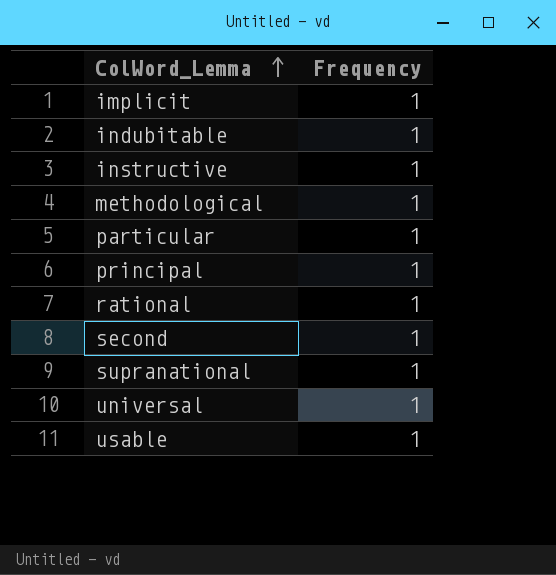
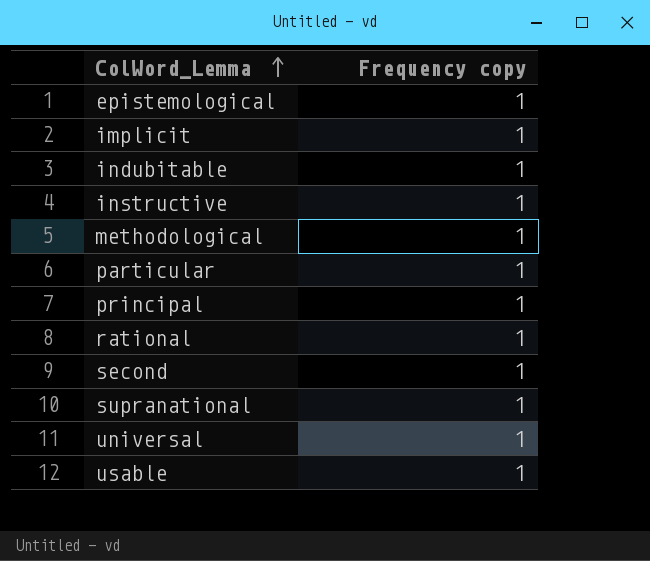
column name: Frequency -> Frequency copy
row epistemological: none -> 1

